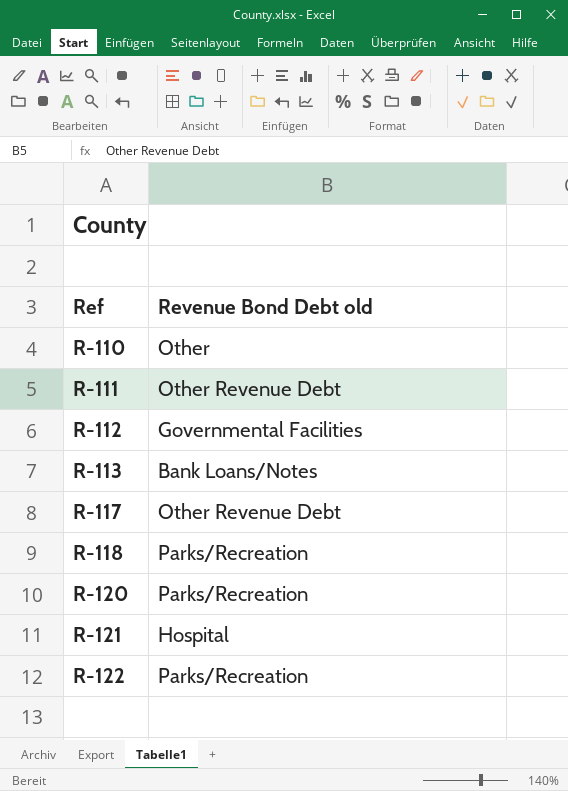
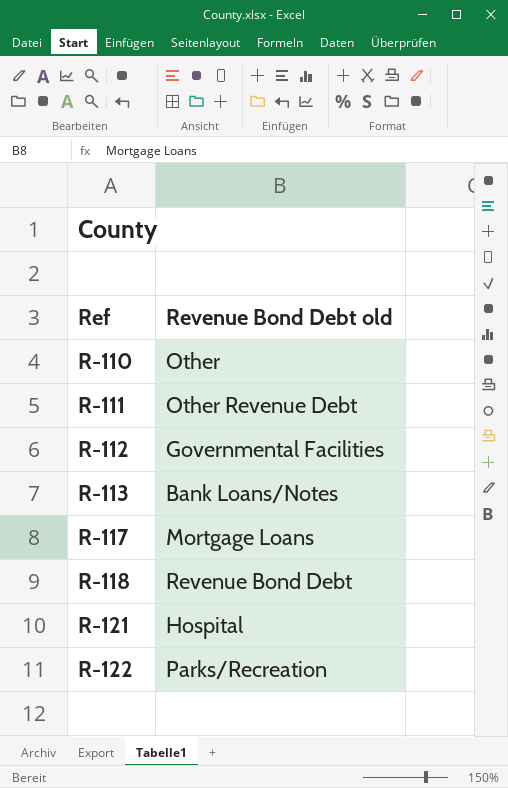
row R-120: Parks/Recreation -> none
R-117 | Revenue Bond Debt old: Other Revenue Debt -> Mortgage Loans
R-118 | Revenue Bond Debt old: Parks/Recreation -> Revenue Bond Debt

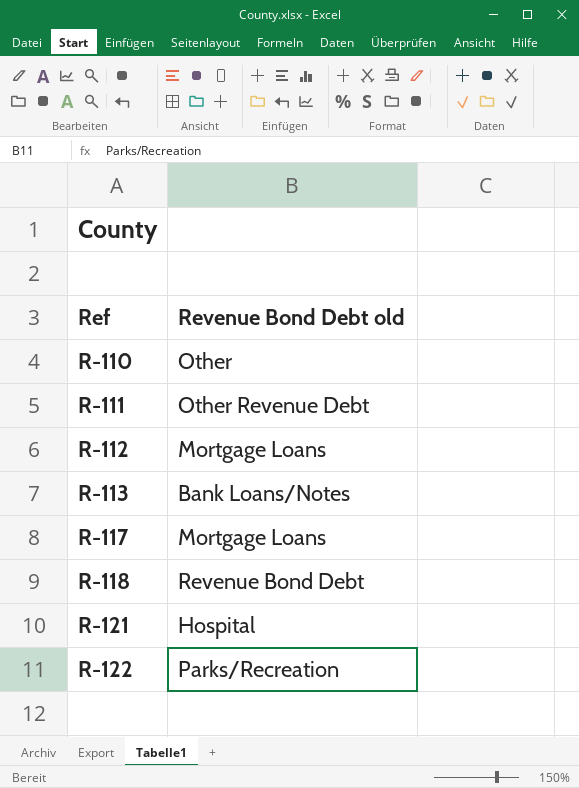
R-112 | Revenue Bond Debt old: Governmental Facilities -> Mortgage Loans

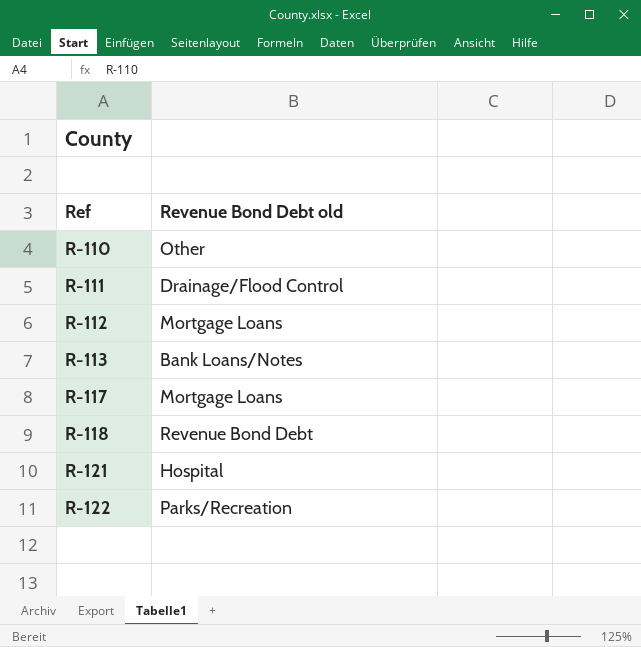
R-111 | Revenue Bond Debt old: Other Revenue Debt -> Drainage/Flood Control

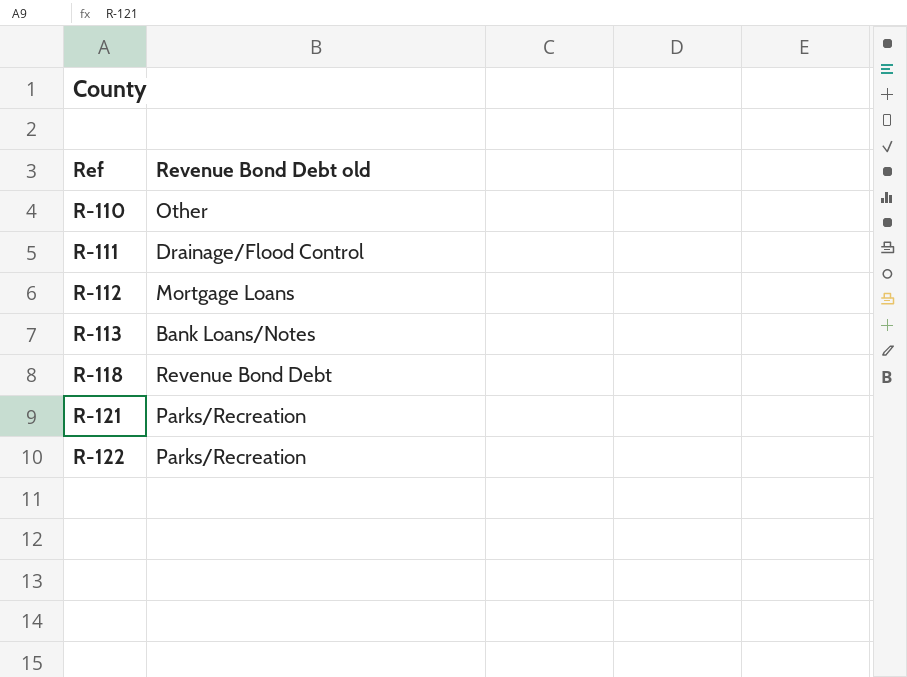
row R-117: Mortgage Loans -> none
R-121 | Revenue Bond Debt old: Hospital -> Parks/Recreation

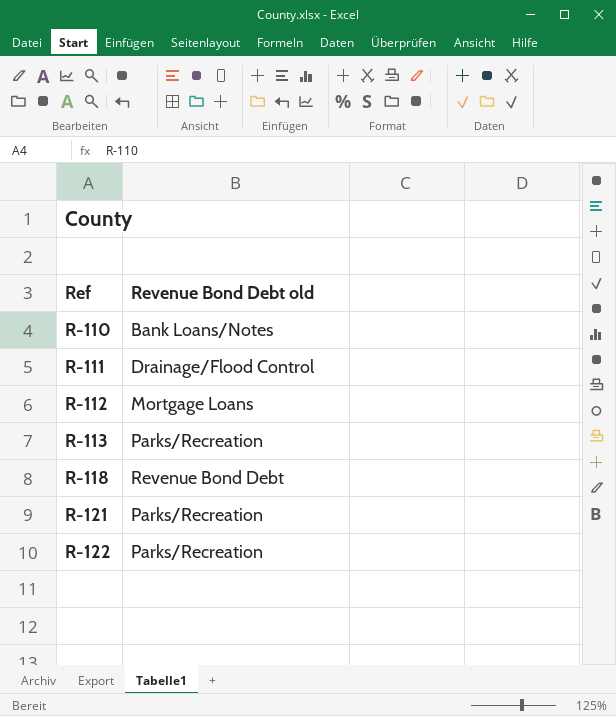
R-110 | Revenue Bond Debt old: Other -> Bank Loans/Notes
R-113 | Revenue Bond Debt old: Bank Loans/Notes -> Parks/Recreation

